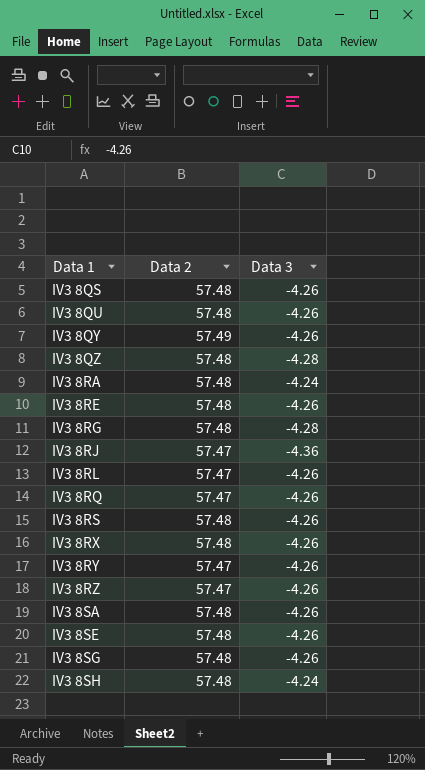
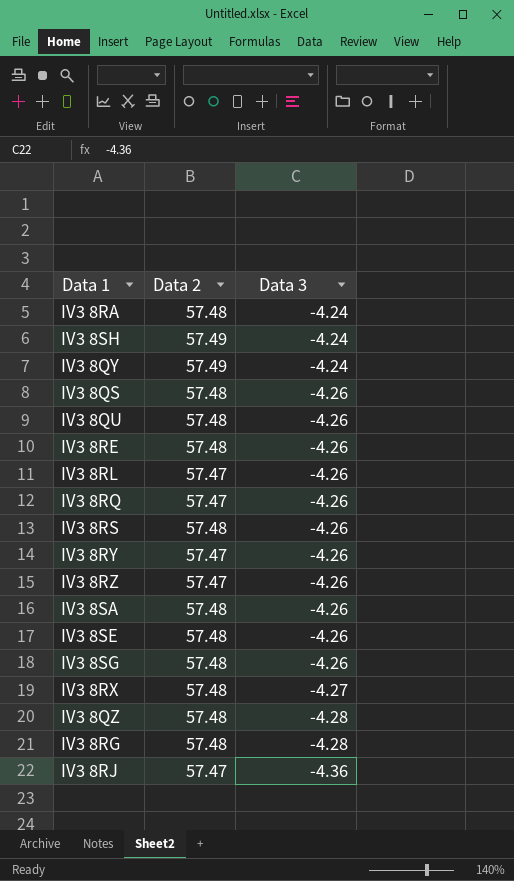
row order: Data 1 ascending -> Data 3 descending
IV3 8SH | Data 2: 57.48 -> 57.49
IV3 8QY | Data 3: -4.26 -> -4.24
IV3 8RX | Data 3: -4.26 -> -4.27

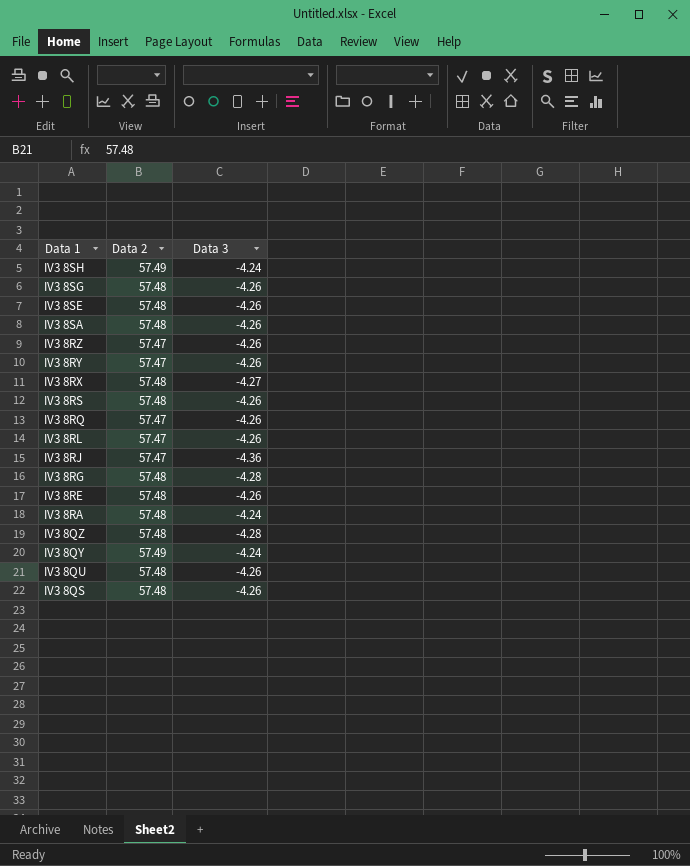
row order: Data 3 descending -> Data 1 descending

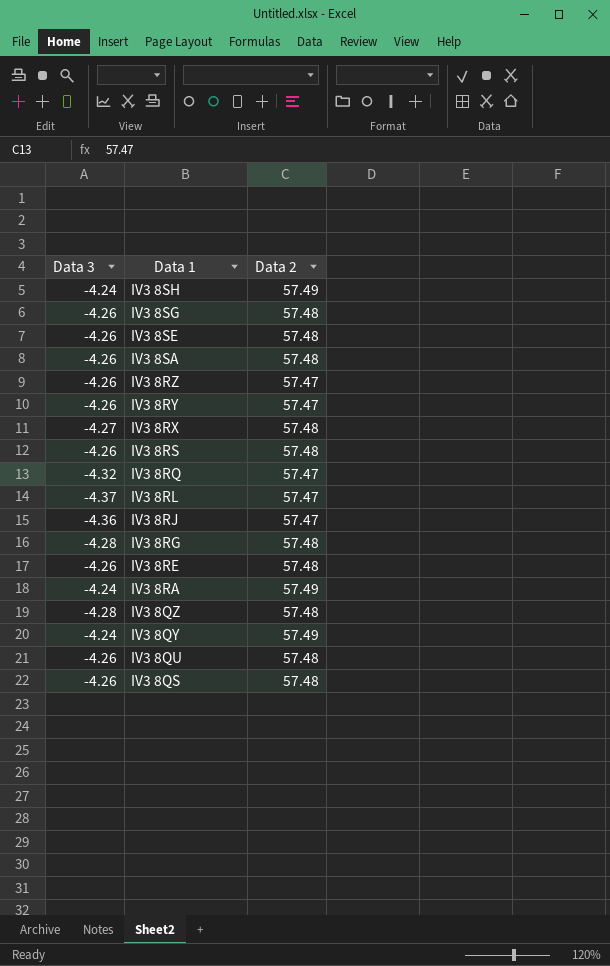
column Data 3 | position: 3 -> 1
IV3 8RQ | Data 3: -4.26 -> -4.32
IV3 8RL | Data 3: -4.26 -> -4.37
IV3 8RA | Data 2: 57.48 -> 57.49

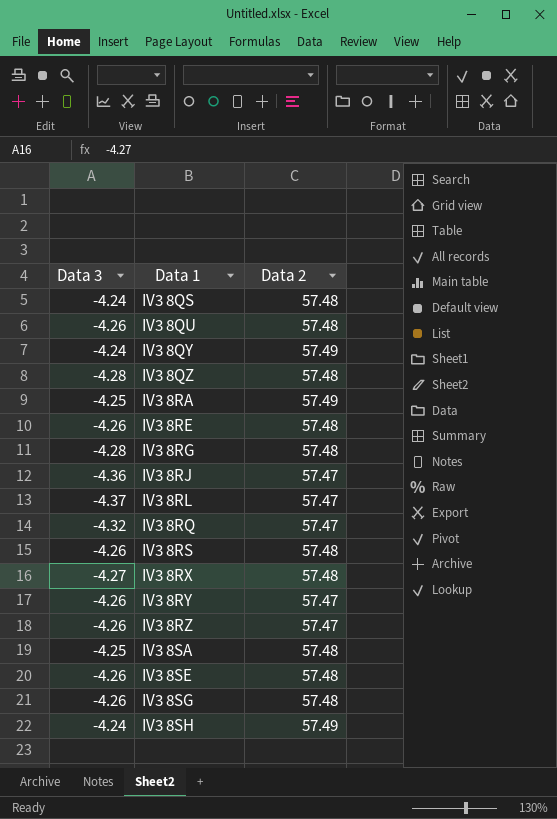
row order: Data 1 descending -> Data 1 ascending
IV3 8QS | Data 3: -4.26 -> -4.24
IV3 8RA | Data 3: -4.24 -> -4.25
IV3 8SA | Data 3: -4.26 -> -4.25

